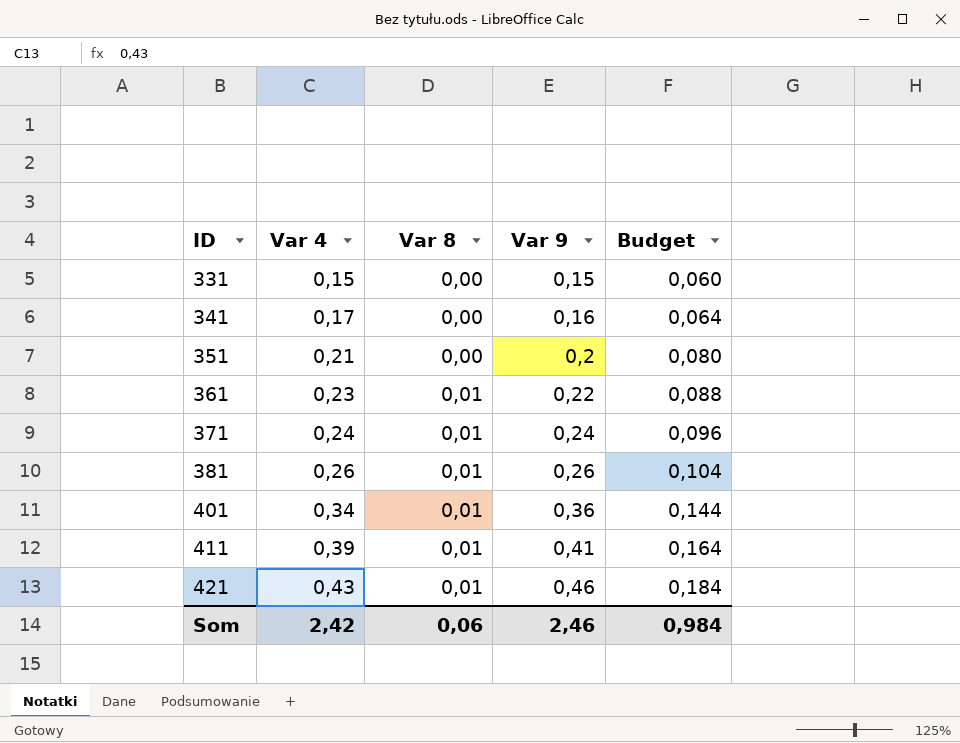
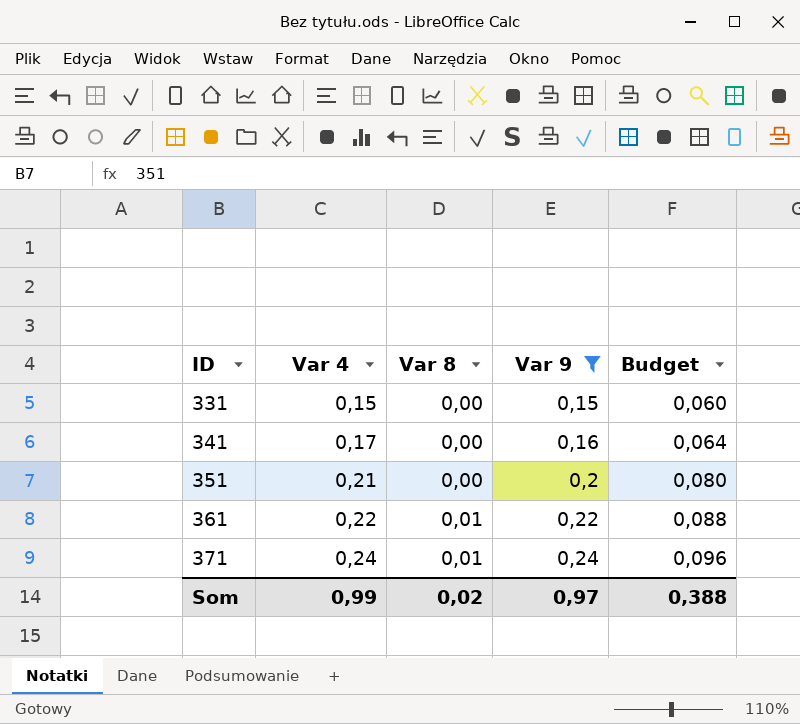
filter: none -> Var 9 <= 0,24
361 | Var 4: 0,23 -> 0,22
Som | Var 4: 2,42 -> 0,99
Som | Var 8: 0,06 -> 0,02
Som | Var 9: 2,46 -> 0,97
Som | Budget: 0,984 -> 0,388

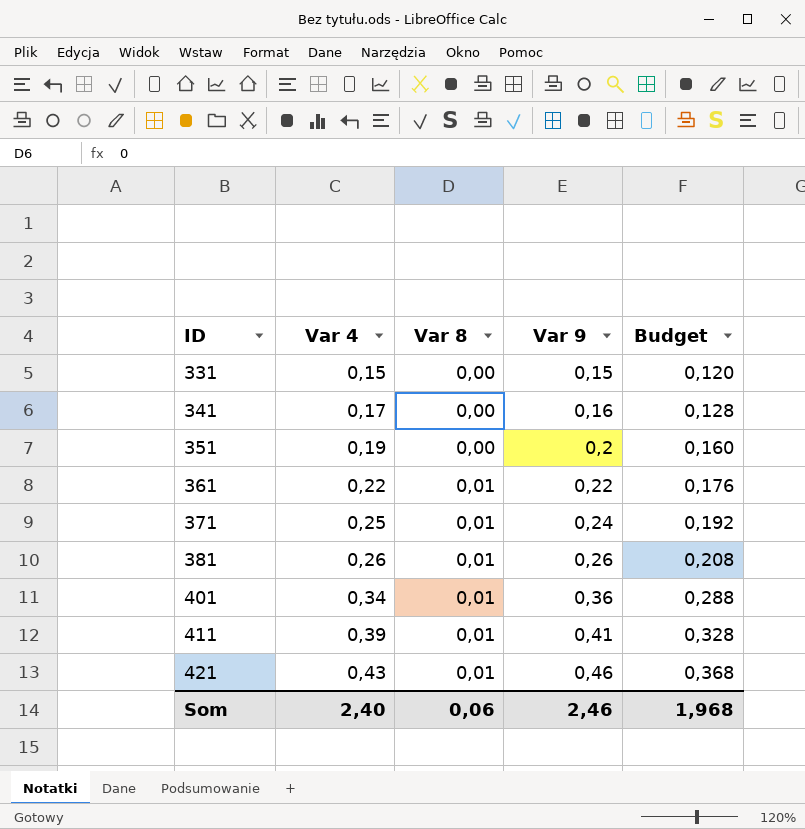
filter: Var 9 <= 0,24 -> none
column Budget | formula: [Var 9] * 0,4 -> [Var 9] * 0,8
351 | Var 4: 0,21 -> 0,19
371 | Var 4: 0,24 -> 0,25
Som | Var 4: 0,99 -> 2,40
Som | Var 8: 0,02 -> 0,06
Som | Var 9: 0,97 -> 2,46
Som | Budget: 0,388 -> 1,968

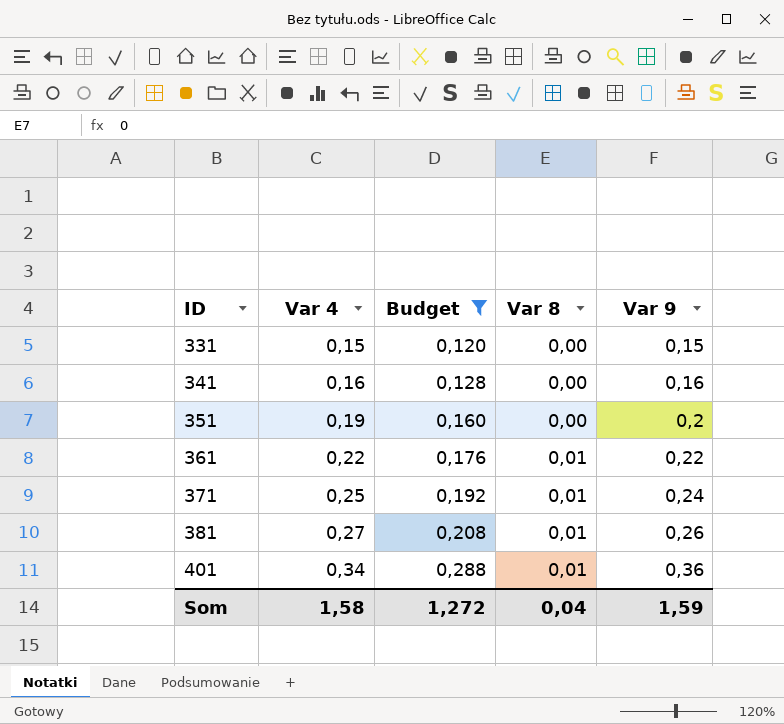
filter: none -> Budget <= 0,288
column Budget | position: 5 -> 3
341 | Var 4: 0,17 -> 0,16
381 | Var 4: 0,26 -> 0,27
Som | Var 4: 2,40 -> 1,58
Som | Budget: 1,968 -> 1,272
Som | Var 8: 0,06 -> 0,04
Som | Var 9: 2,46 -> 1,59

